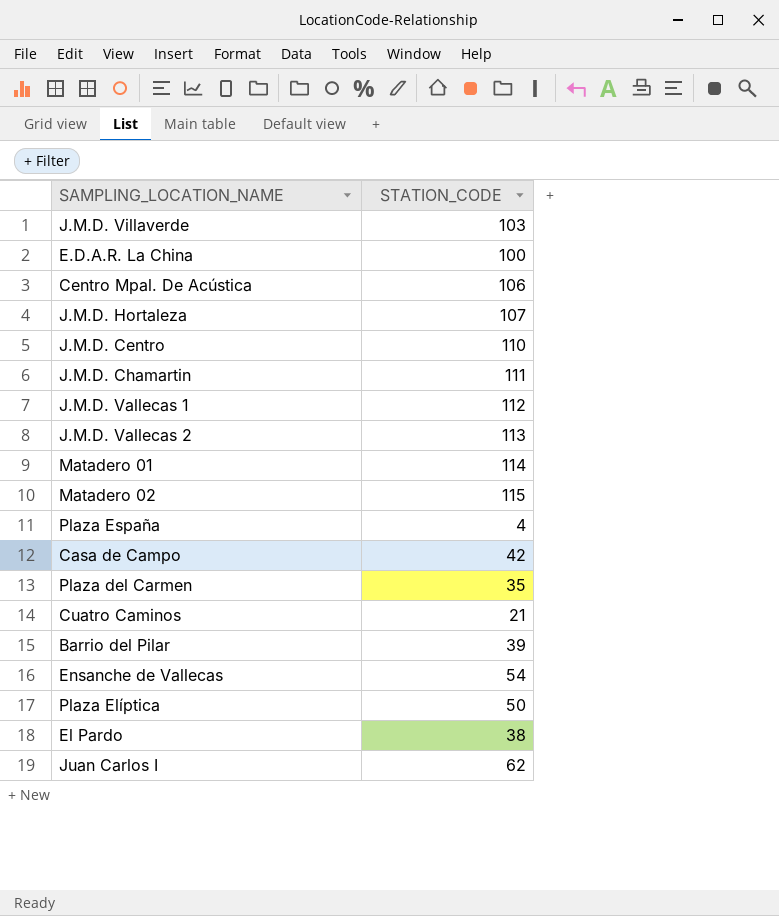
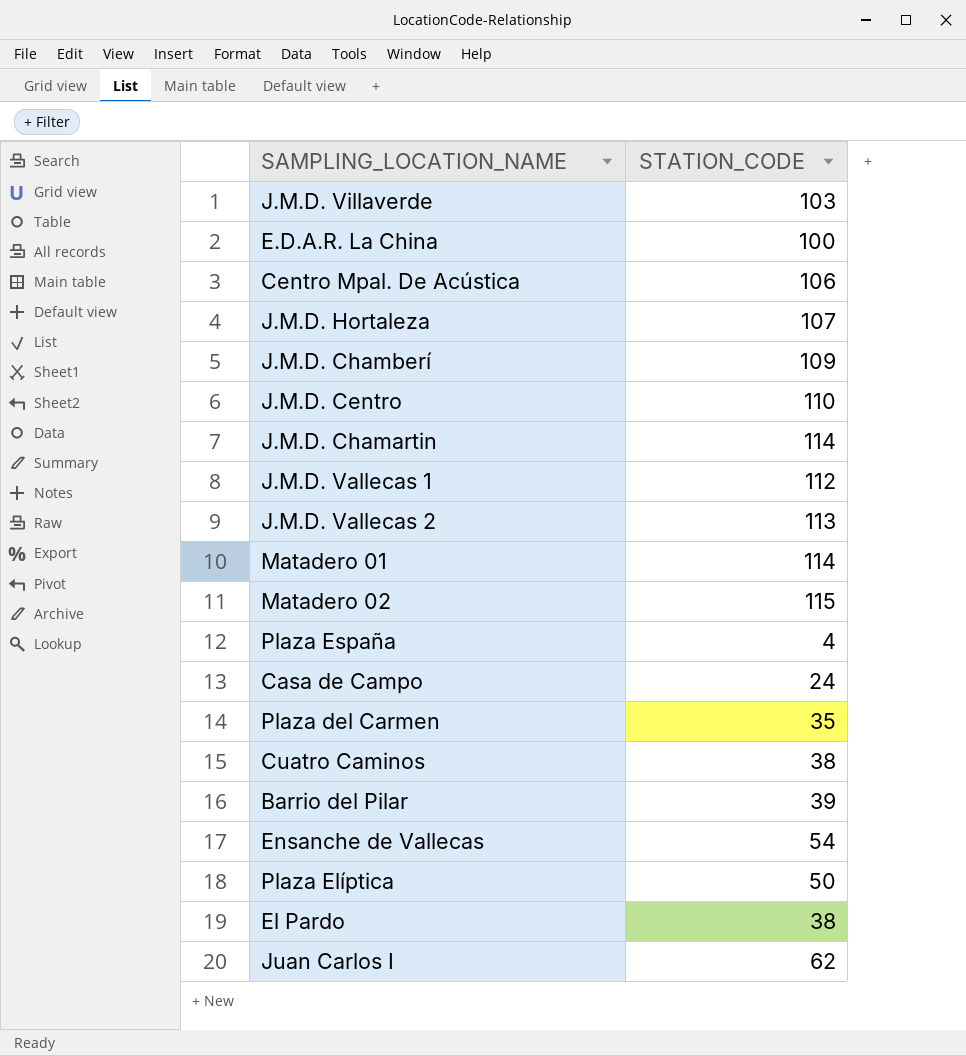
row J.M.D. Chamberí: none -> 109
J.M.D. Chamartin | STATION_CODE: 111 -> 114
Casa de Campo | STATION_CODE: 42 -> 24
Cuatro Caminos | STATION_CODE: 21 -> 38

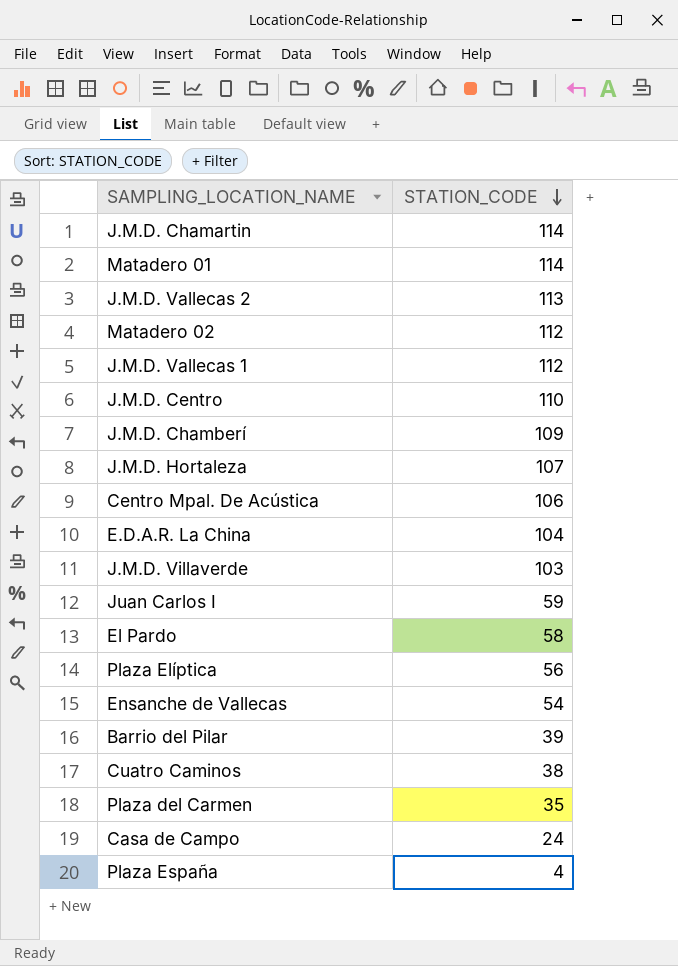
row order: none -> STATION_CODE descending
Matadero 02 | STATION_CODE: 115 -> 112
E.D.A.R. La China | STATION_CODE: 100 -> 104
Juan Carlos I | STATION_CODE: 62 -> 59
El Pardo | STATION_CODE: 38 -> 58
Plaza Elíptica | STATION_CODE: 50 -> 56

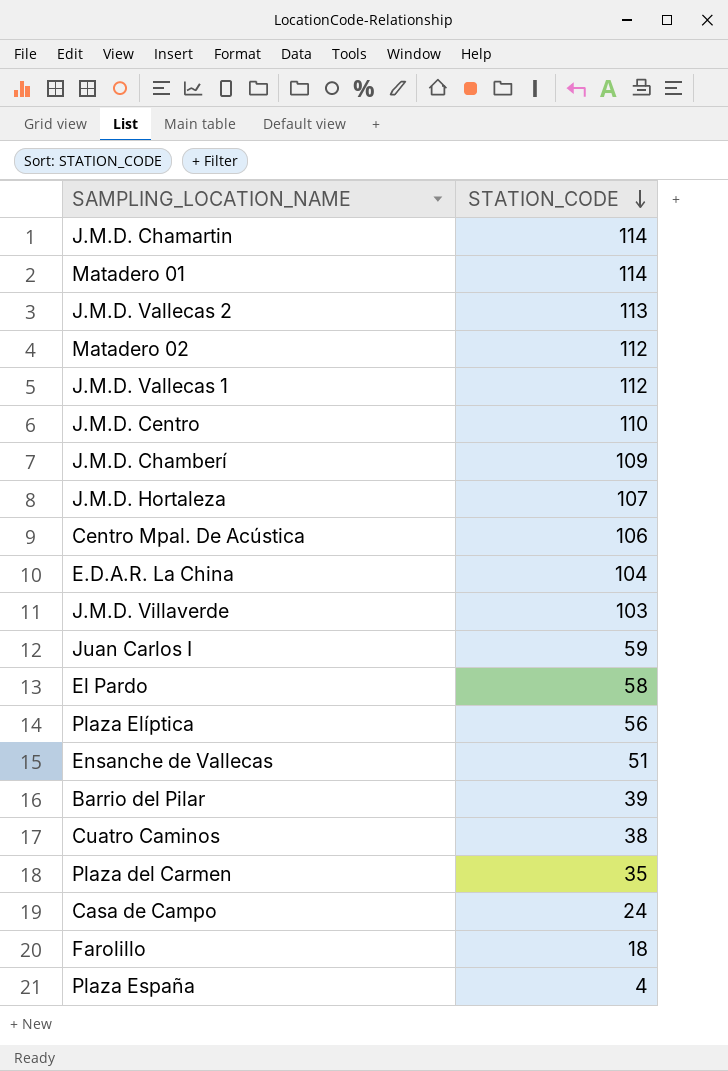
Ensanche de Vallecas | STATION_CODE: 54 -> 51
row Farolillo: none -> 18

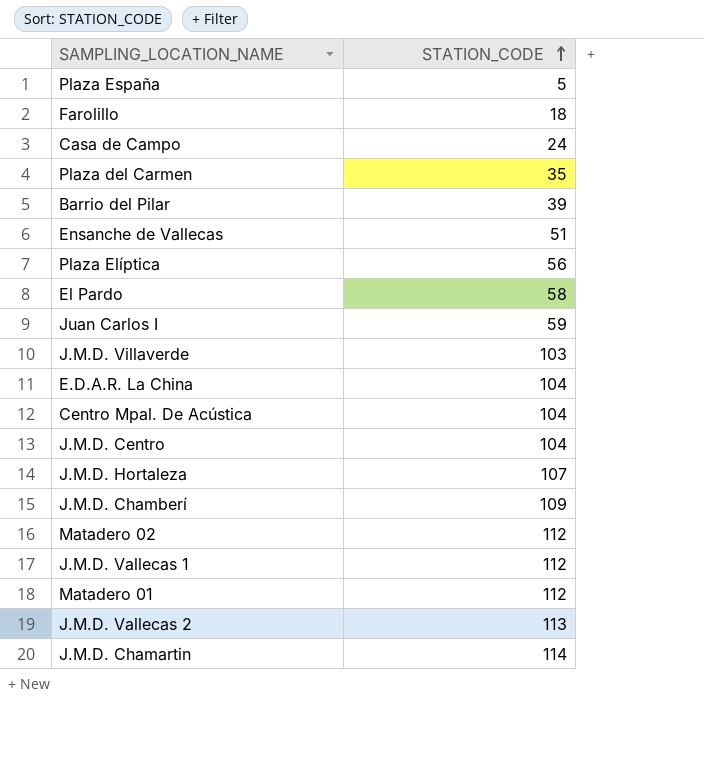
row order: STATION_CODE descending -> STATION_CODE ascending
row Cuatro Caminos: 38 -> none
Plaza España | STATION_CODE: 4 -> 5
Centro Mpal. De Acústica | STATION_CODE: 106 -> 104
J.M.D. Centro | STATION_CODE: 110 -> 104
Matadero 01 | STATION_CODE: 114 -> 112

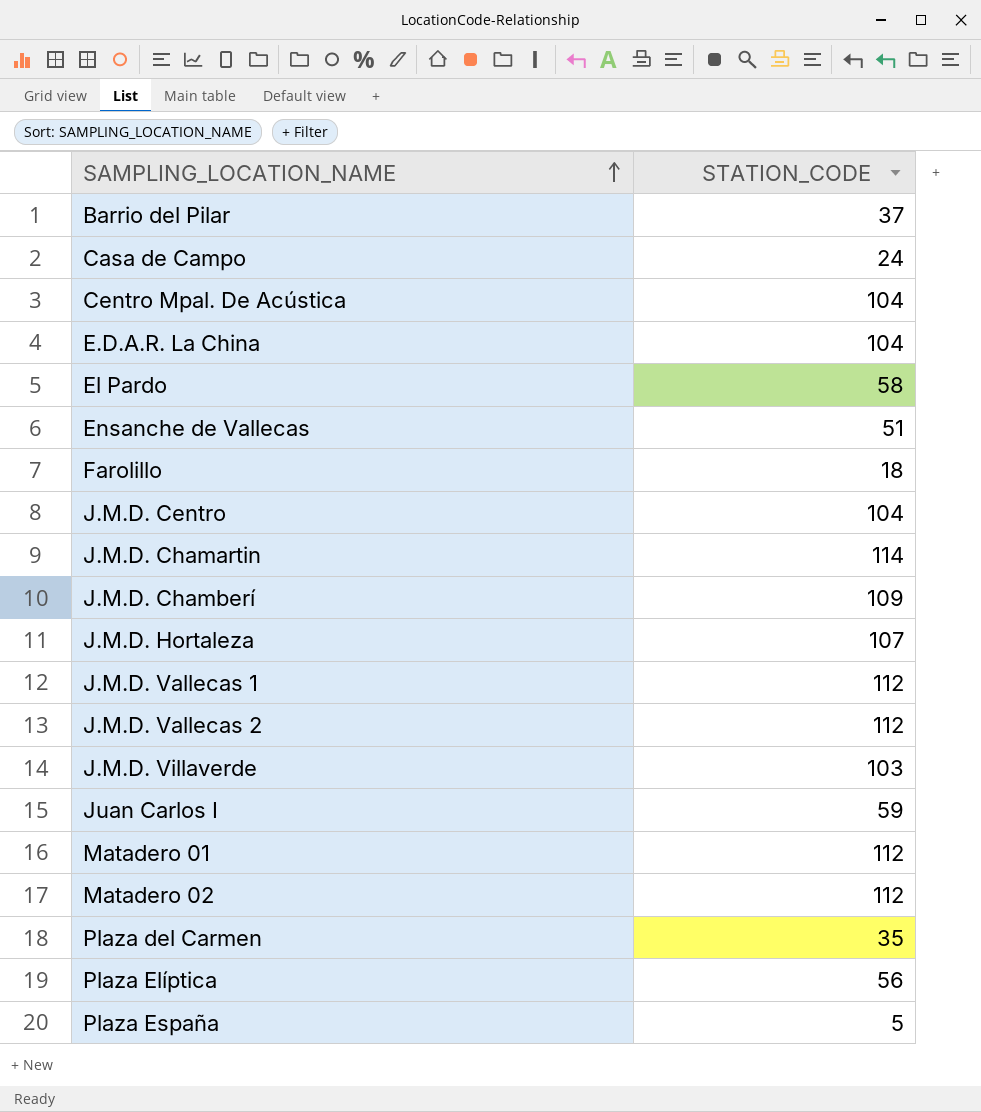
row order: STATION_CODE ascending -> SAMPLING_LOCATION_NAME ascending
Barrio del Pilar | STATION_CODE: 39 -> 37
J.M.D. Vallecas 2 | STATION_CODE: 113 -> 112

